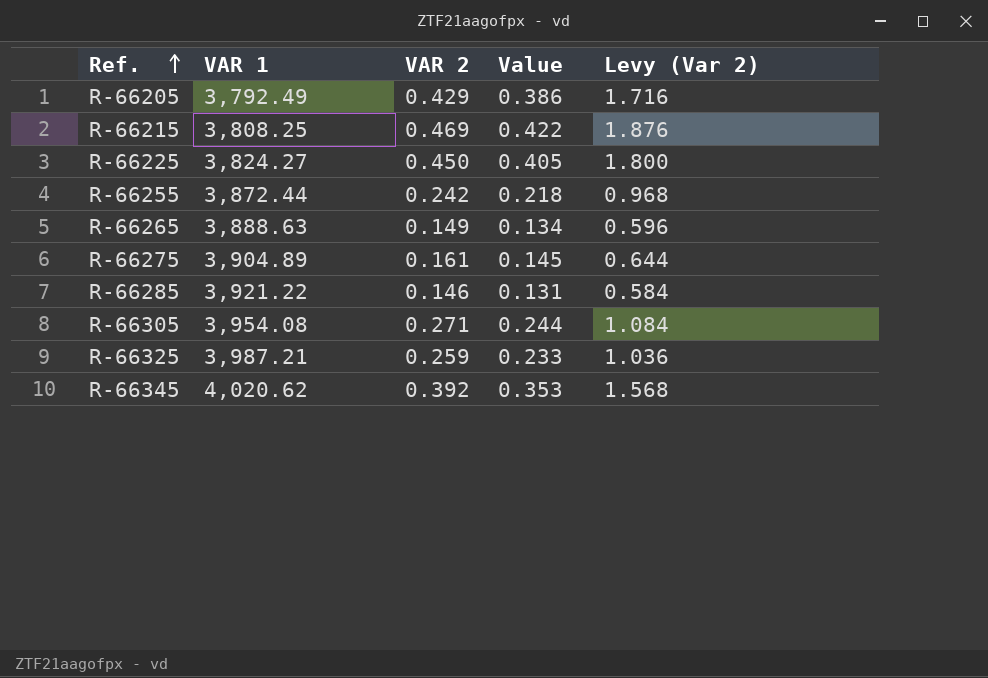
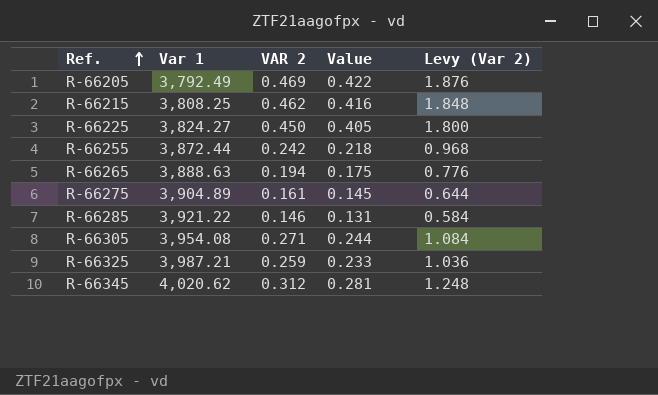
column name: VAR 1 -> Var 1
R-66205 | VAR 2: 0.429 -> 0.469
R-66205 | Value: 0.386 -> 0.422
R-66205 | Levy (Var 2): 1.716 -> 1.876
R-66215 | VAR 2: 0.469 -> 0.462
R-66215 | Value: 0.422 -> 0.416
R-66215 | Levy (Var 2): 1.876 -> 1.848
R-66265 | VAR 2: 0.149 -> 0.194
R-66265 | Value: 0.134 -> 0.175
R-66265 | Levy (Var 2): 0.596 -> 0.776
R-66345 | VAR 2: 0.392 -> 0.312
R-66345 | Value: 0.353 -> 0.281
R-66345 | Levy (Var 2): 1.568 -> 1.248

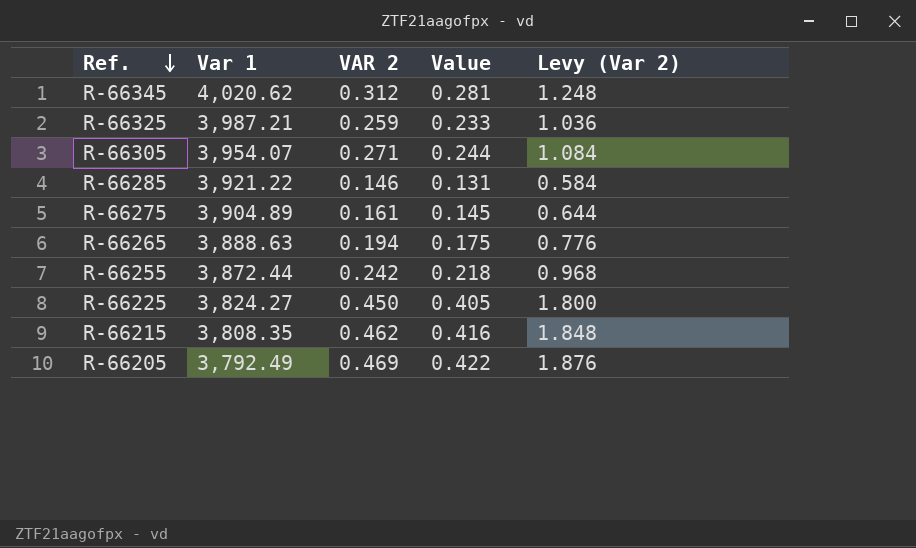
row order: Ref. ascending -> Ref. descending
R-66305 | Var 1: 3,954.08 -> 3,954.07
R-66215 | Var 1: 3,808.25 -> 3,808.35

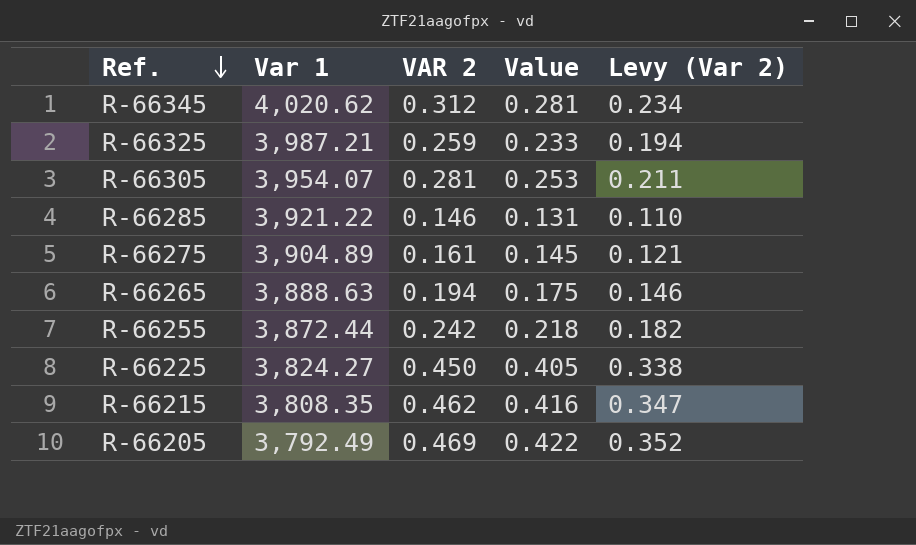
column Levy (Var 2) | formula: [VAR 2] * 4 -> [VAR 2] * 0.75
R-66305 | VAR 2: 0.271 -> 0.281
R-66305 | Value: 0.244 -> 0.253

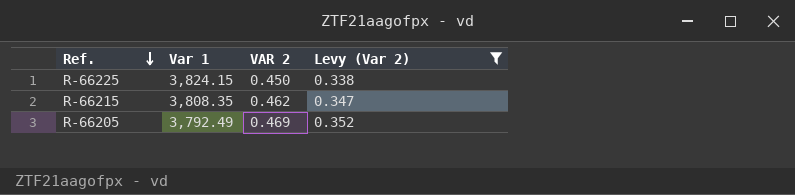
filter: none -> Levy (Var 2) >= 0.338
column Value | formula: [VAR 2] * 0.9 -> none
R-66225 | Var 1: 3,824.27 -> 3,824.15

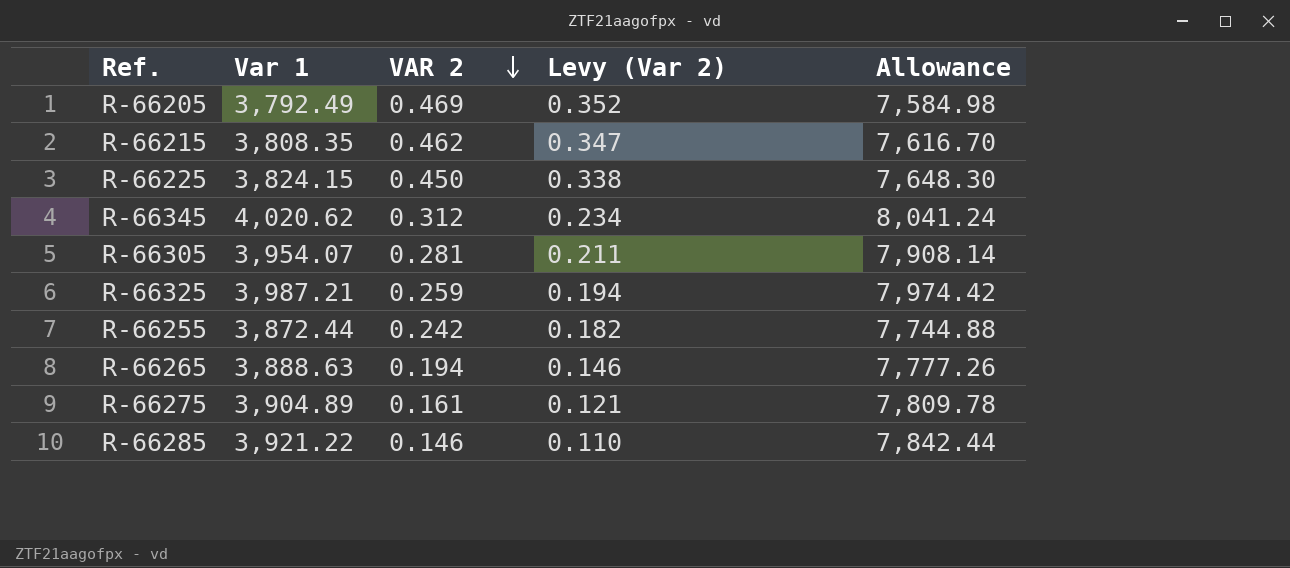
filter: Levy (Var 2) >= 0.338 -> none
row order: Ref. descending -> VAR 2 descending
column Allowance | formula: none -> [Var 1] * 2

